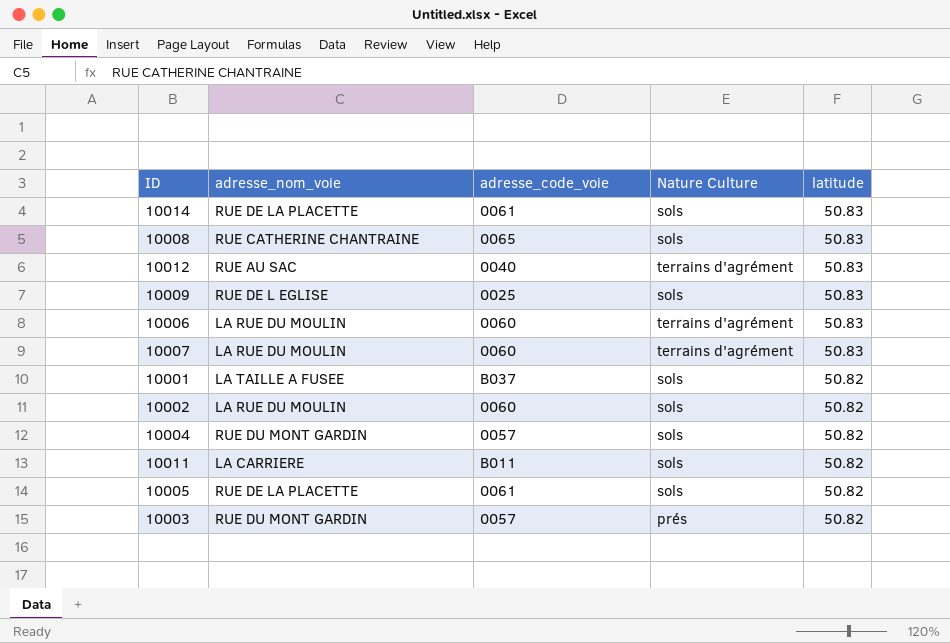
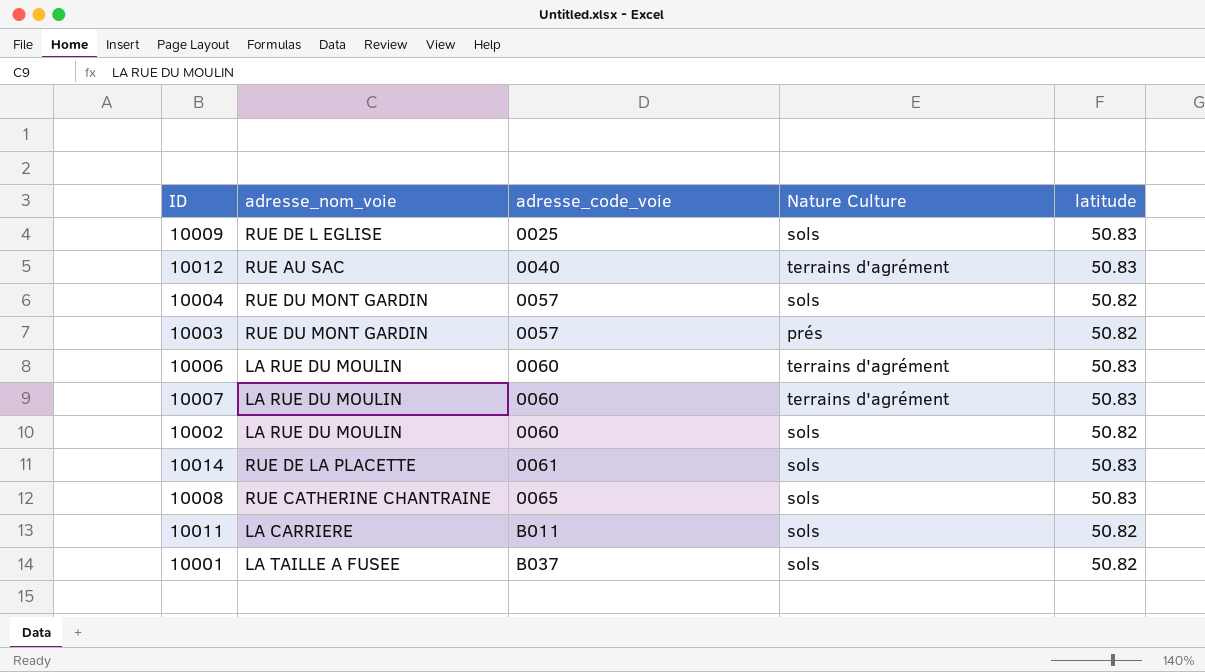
row order: latitude descending -> adresse_code_voie ascending
row 10005: RUE DE LA PLACETTE | 0061 | sols | 50.82 -> none

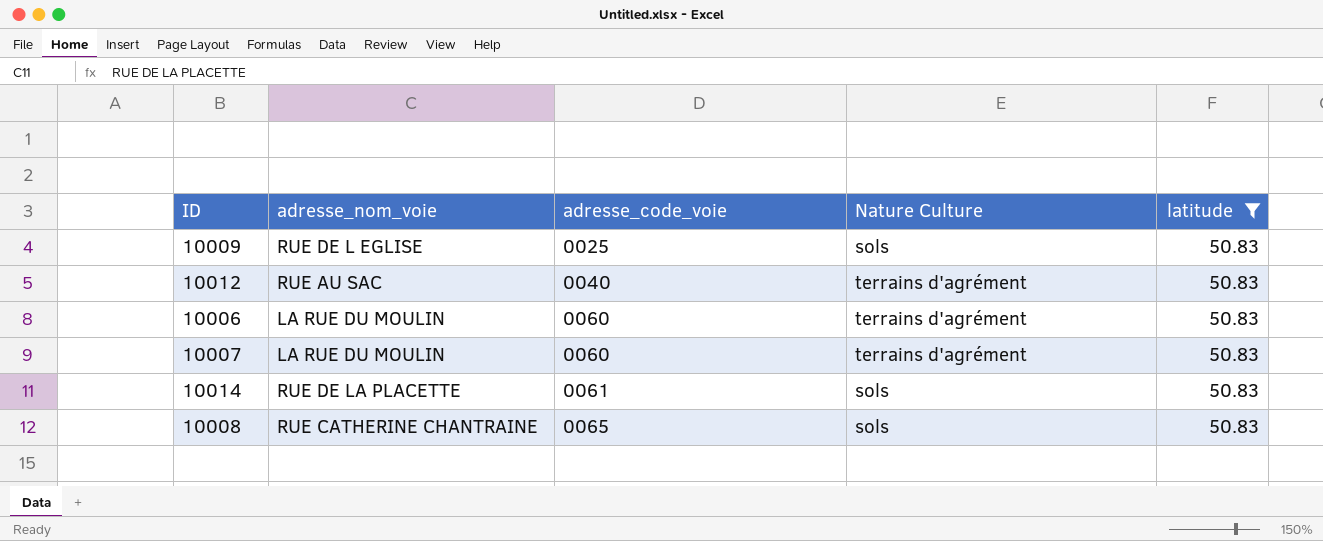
filter: none -> latitude = 50.83

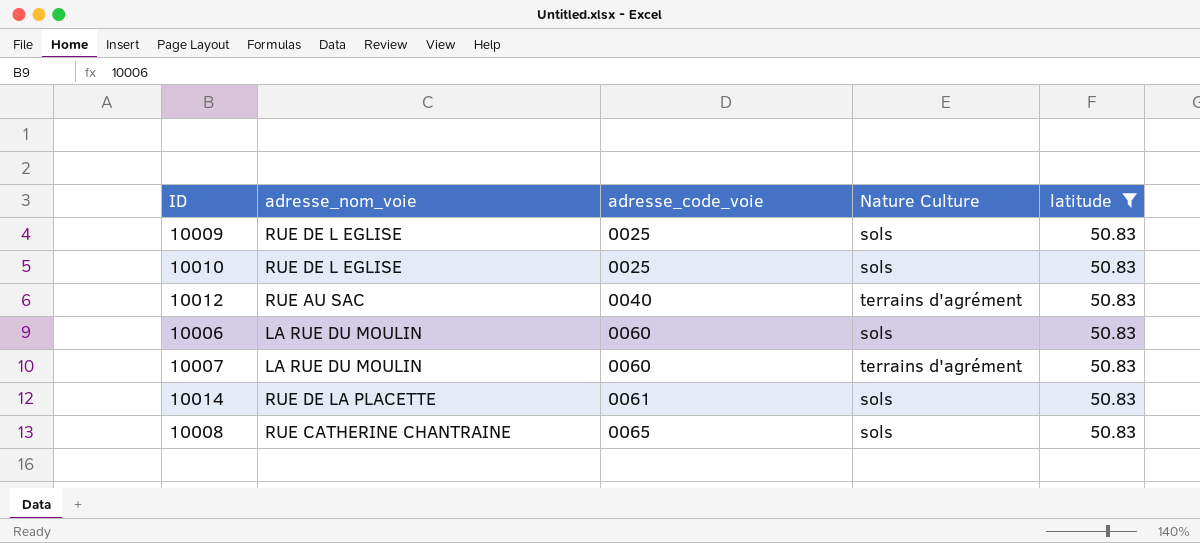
row 10010: none -> RUE DE L EGLISE | 0025 | sols | 50.83
10006 | Nature Culture: terrains d'agrément -> sols

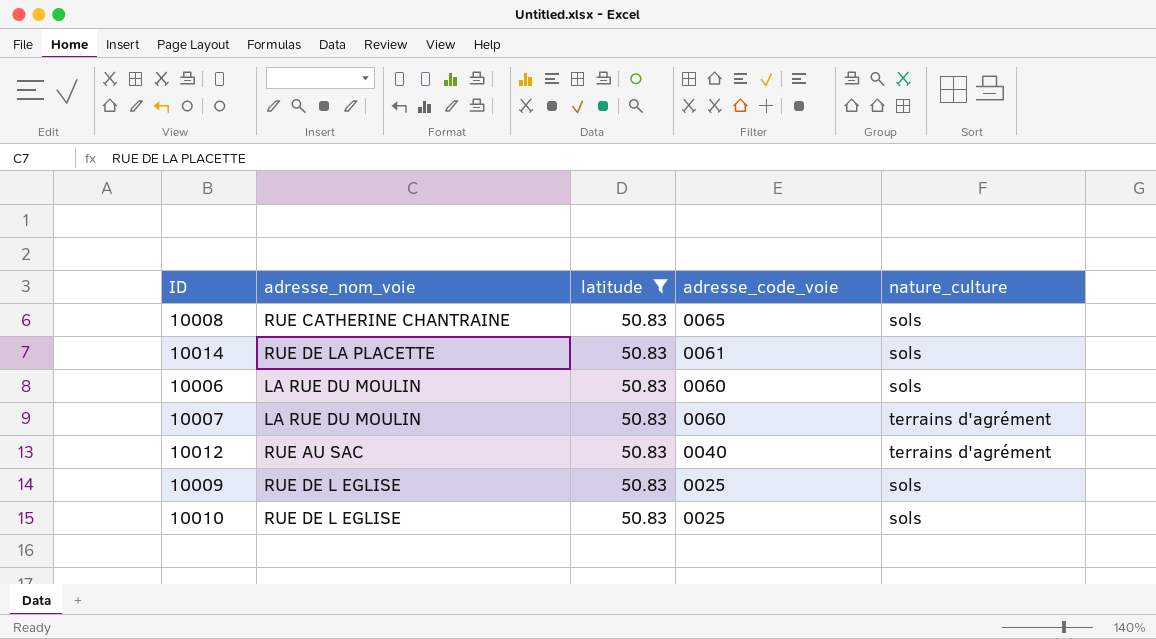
row order: adresse_code_voie ascending -> adresse_code_voie descending
column latitude | position: 5 -> 3
column name: Nature Culture -> nature_culture

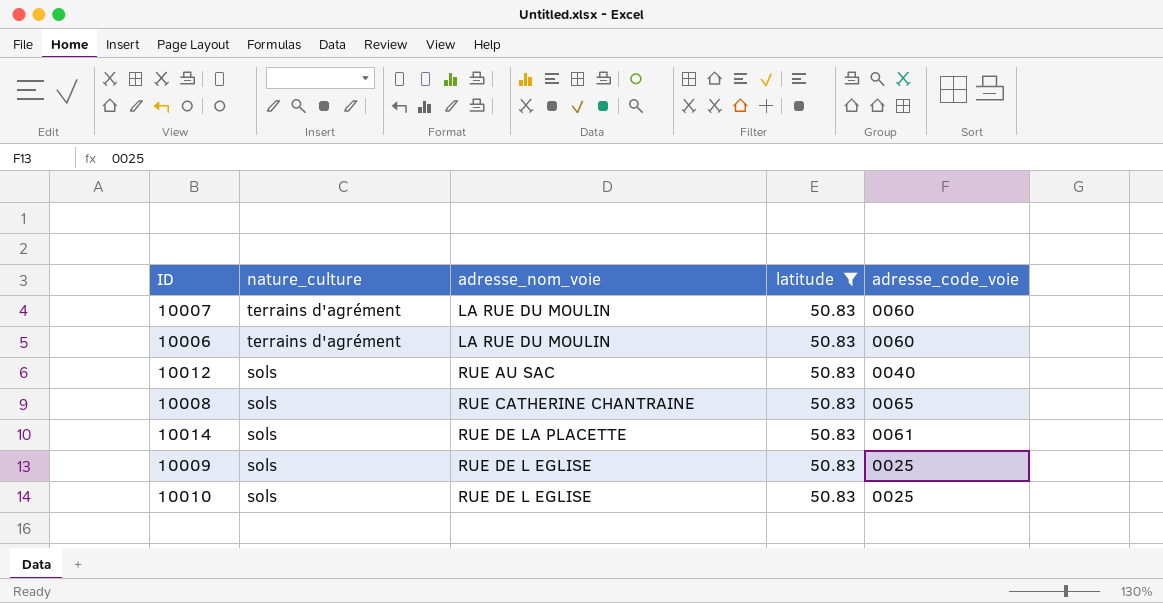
row order: adresse_code_voie descending -> nature_culture descending
column nature_culture | position: 5 -> 2
10006 | nature_culture: sols -> terrains d'agrément
10012 | nature_culture: terrains d'agrément -> sols

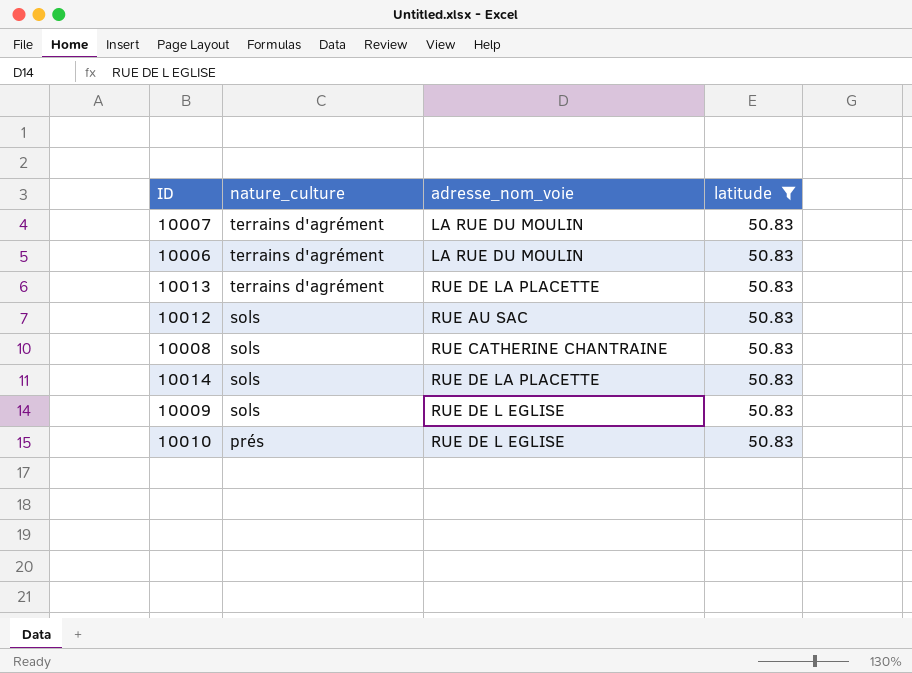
column adresse_code_voie | position: 5 -> none
row 10013: none -> terrains d'agrément | RUE DE LA PLACETTE | 50.83
10010 | nature_culture: sols -> prés

